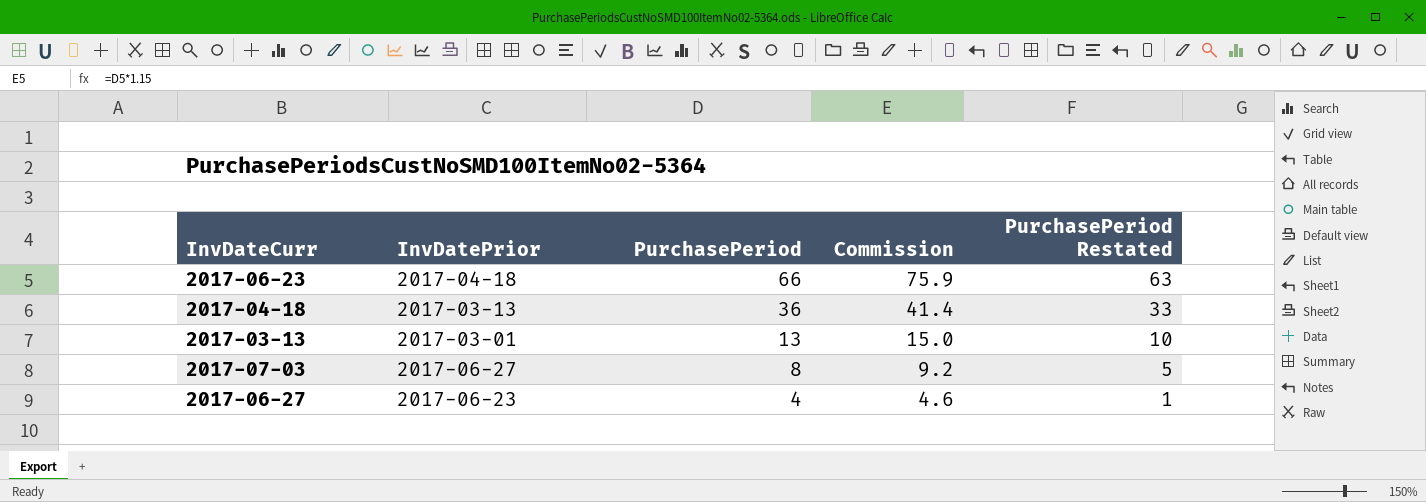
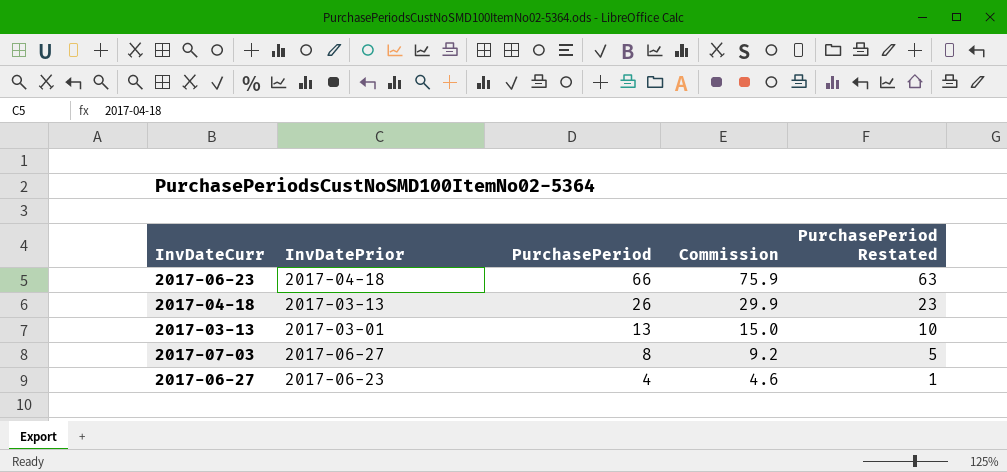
2017-04-18 | PurchasePeriod: 36 -> 26
2017-04-18 | Commission: 41.4 -> 29.9
2017-04-18 | PurchasePeriod Restated: 33 -> 23

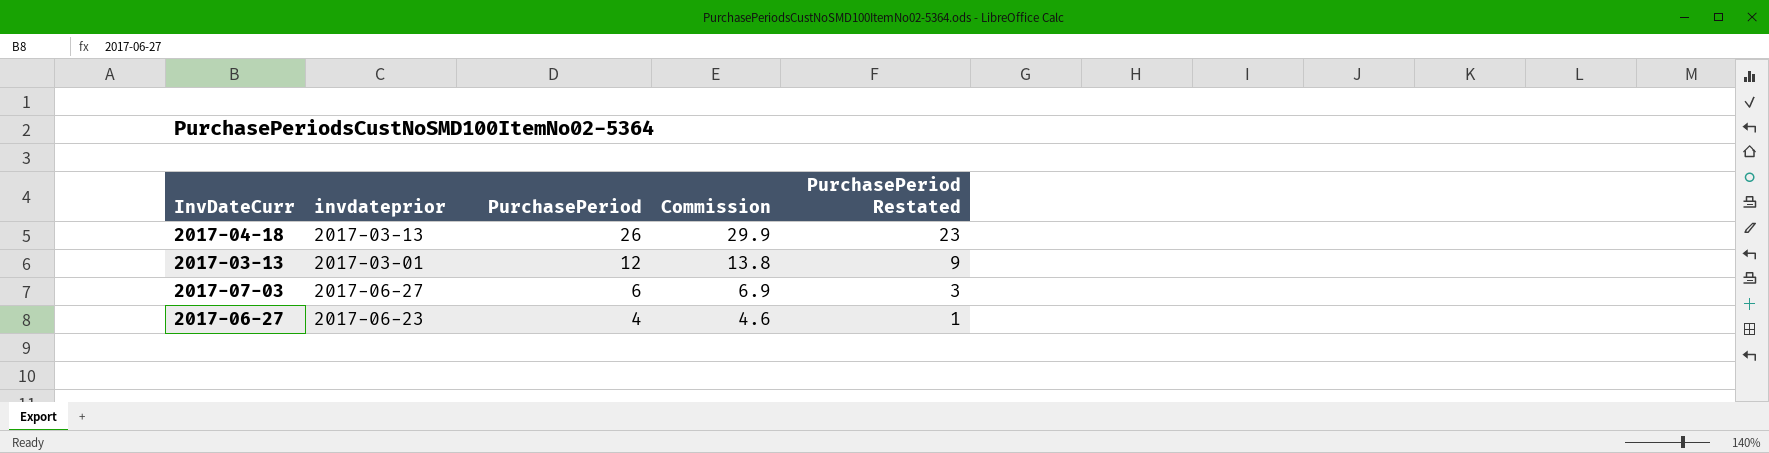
column name: InvDatePrior -> invdateprior
row 2017-06-23: 2017-04-18 | 66 | 75.9 | 63 -> none
2017-03-13 | PurchasePeriod: 13 -> 12
2017-03-13 | Commission: 15.0 -> 13.8
2017-03-13 | PurchasePeriod Restated: 10 -> 9
2017-07-03 | PurchasePeriod: 8 -> 6
2017-07-03 | Commission: 9.2 -> 6.9
2017-07-03 | PurchasePeriod Restated: 5 -> 3

